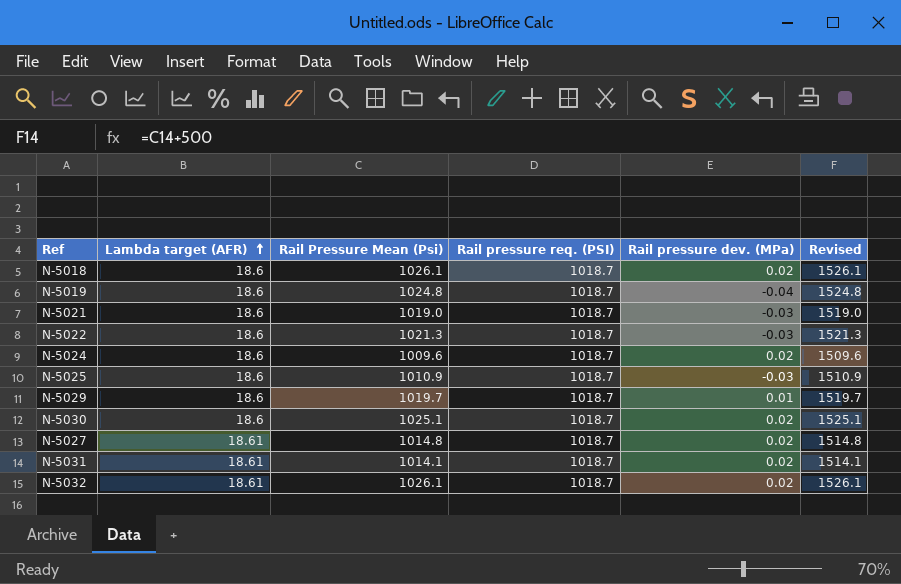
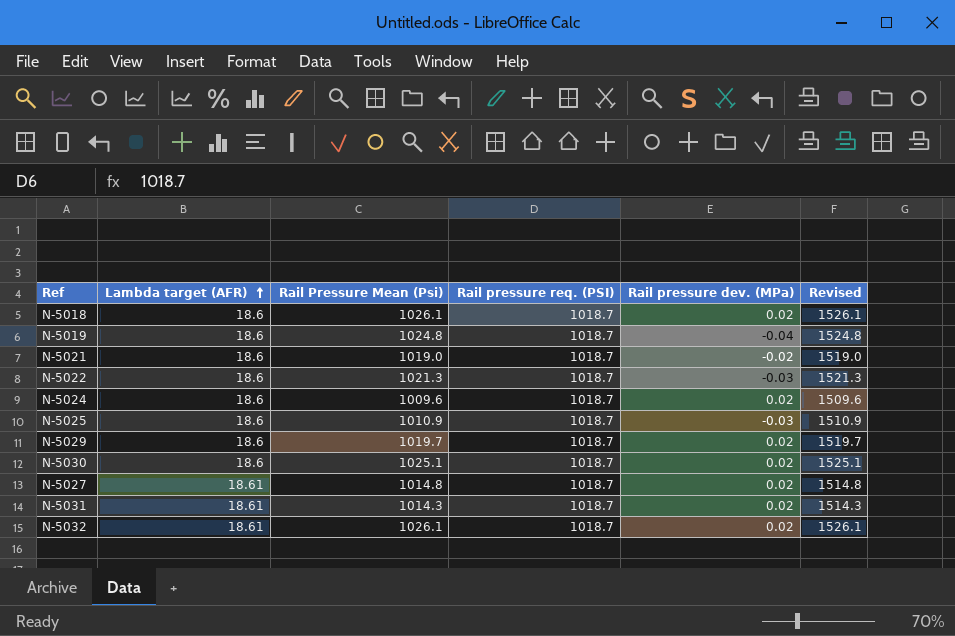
N-5021 | Rail pressure dev. (MPa): -0.03 -> -0.02
N-5029 | Rail pressure dev. (MPa): 0.01 -> 0.02
N-5031 | Rail Pressure Mean (Psi): 1014.1 -> 1014.3
N-5031 | Revised: 1514.1 -> 1514.3

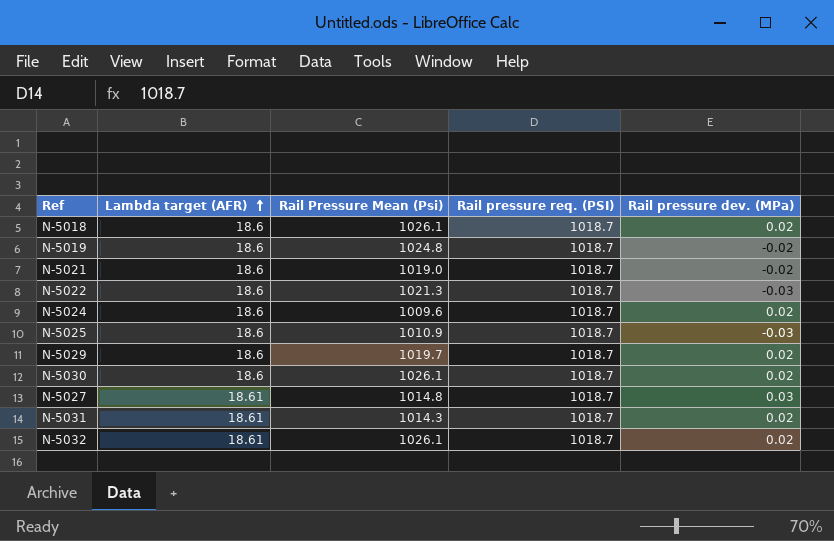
column Revised | formula: [Rail Pressure Mean (Psi)] + 500 -> none
N-5019 | Rail pressure dev. (MPa): -0.04 -> -0.02
N-5030 | Rail Pressure Mean (Psi): 1025.1 -> 1026.1
N-5027 | Rail pressure dev. (MPa): 0.02 -> 0.03

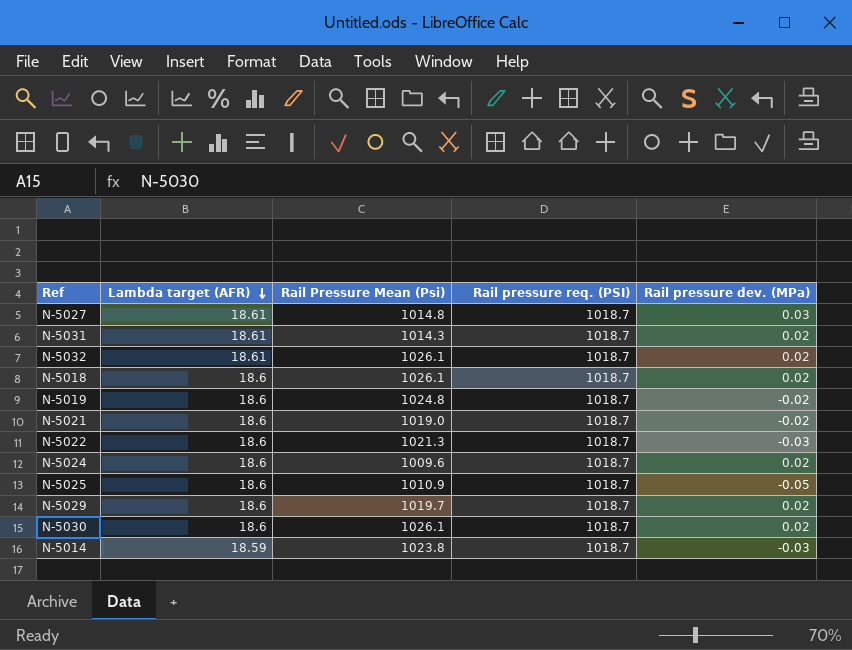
row order: Lambda target (AFR) ascending -> Lambda target (AFR) descending
N-5025 | Rail pressure dev. (MPa): -0.03 -> -0.05
row N-5014: none -> 18.59 | 1023.8 | 1018.7 | -0.03

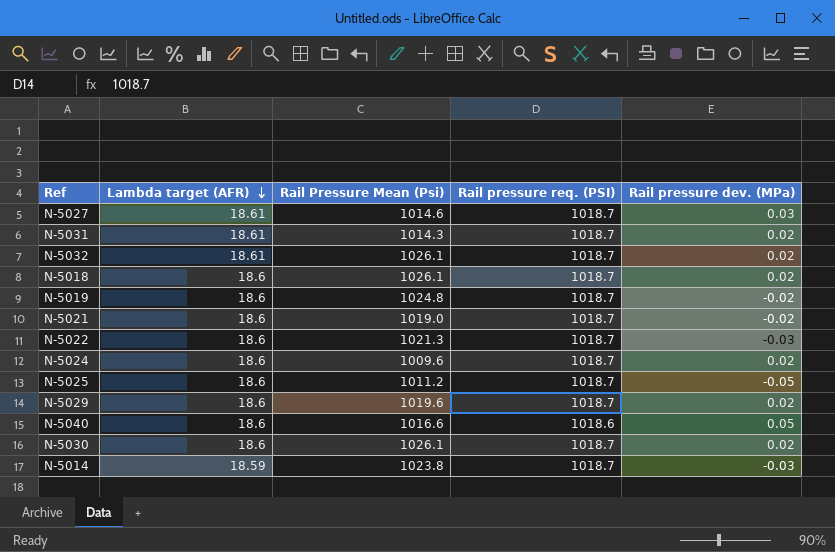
N-5027 | Rail Pressure Mean (Psi): 1014.8 -> 1014.6
N-5025 | Rail Pressure Mean (Psi): 1010.9 -> 1011.2
N-5029 | Rail Pressure Mean (Psi): 1019.7 -> 1019.6
row N-5040: none -> 18.6 | 1016.6 | 1018.6 | 0.05

